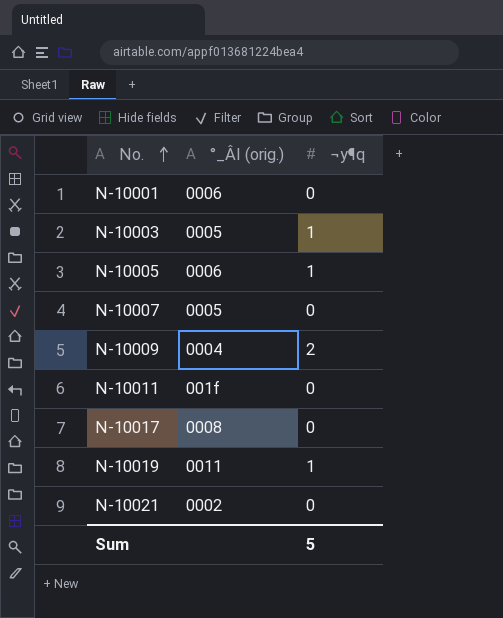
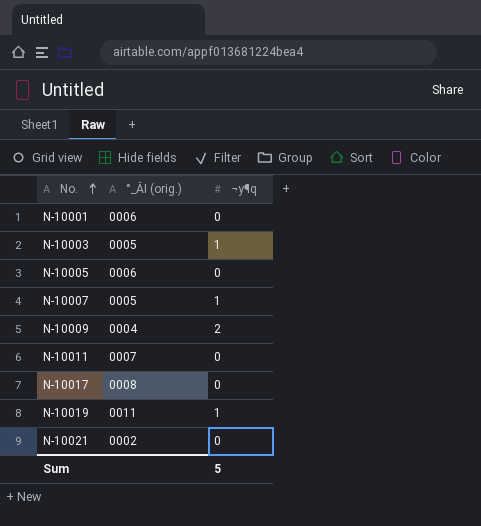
N-10005 | ¬y¶q: 1 -> 0
N-10007 | ¬y¶q: 0 -> 1
N-10011 | °_ÂI (orig.): 001f -> 0007

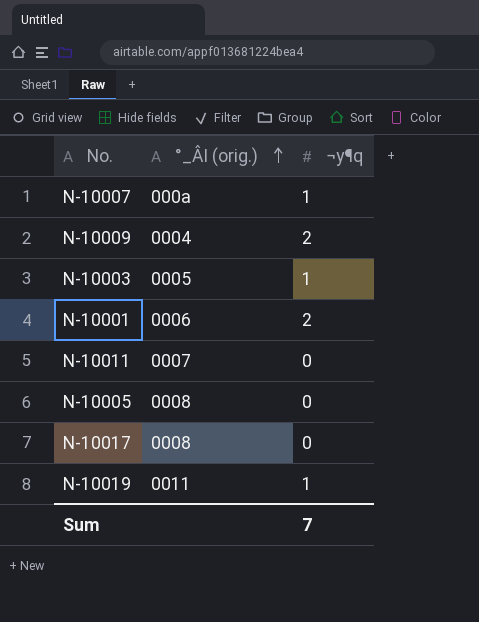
row order: No. ascending -> °_ÂI (orig.) ascending
row N-10021: 0002 | 0 -> none
N-10007 | °_ÂI (orig.): 0005 -> 000a
N-10001 | ¬y¶q: 0 -> 2
N-10005 | °_ÂI (orig.): 0006 -> 0008
Sum | ¬y¶q: 5 -> 7

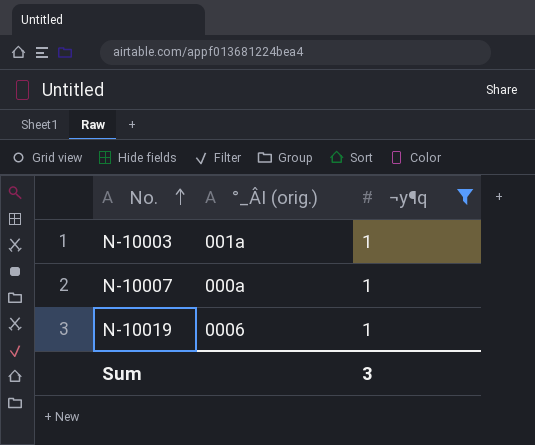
filter: none -> ¬y¶q = 1
row order: °_ÂI (orig.) ascending -> No. ascending
N-10003 | °_ÂI (orig.): 0005 -> 001a
N-10019 | °_ÂI (orig.): 0011 -> 0006
Sum | ¬y¶q: 7 -> 3

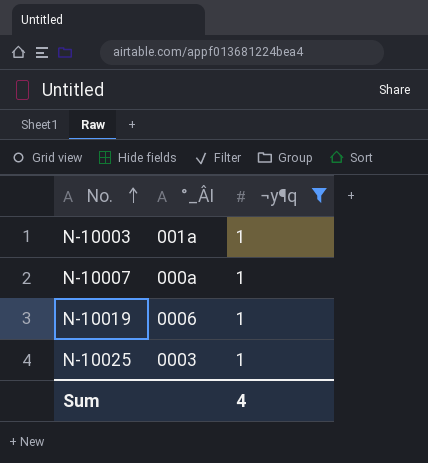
column name: °_ÂI (orig.) -> °_ÂI
row N-10025: none -> 0003 | 1
Sum | ¬y¶q: 3 -> 4

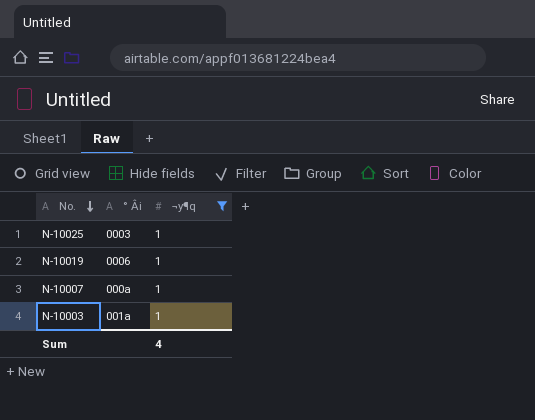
row order: No. ascending -> No. descending
column name: °_ÂI -> ° Âi

